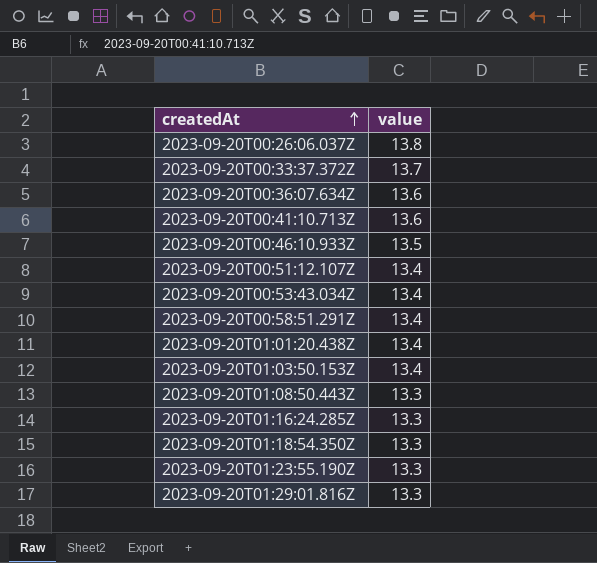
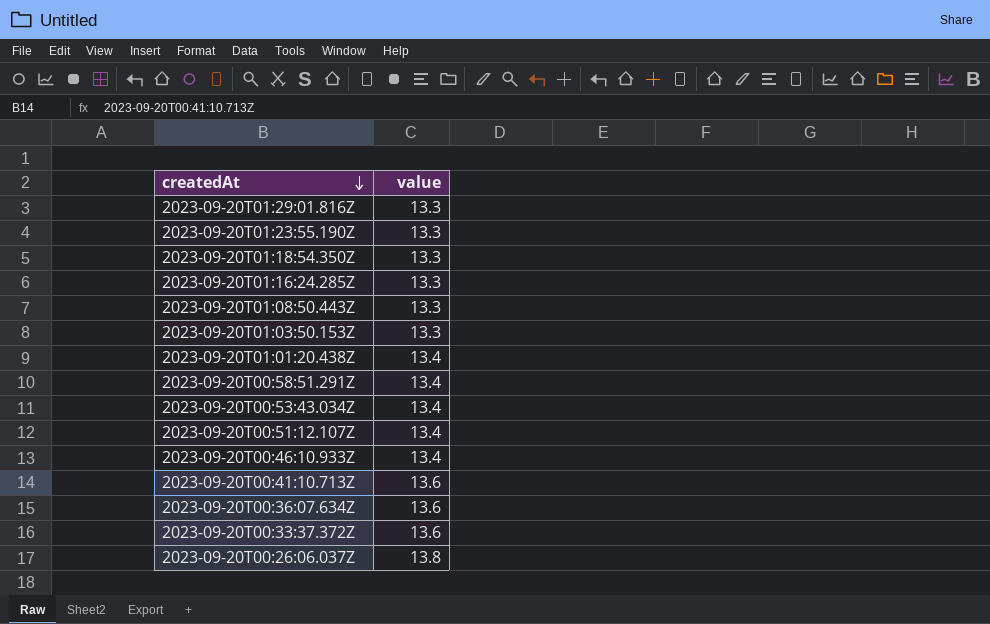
row order: createdAt ascending -> createdAt descending
2023-09-20T01:03:50.153Z | value: 13.4 -> 13.3
2023-09-20T00:46:10.933Z | value: 13.5 -> 13.4
2023-09-20T00:33:37.372Z | value: 13.7 -> 13.6

